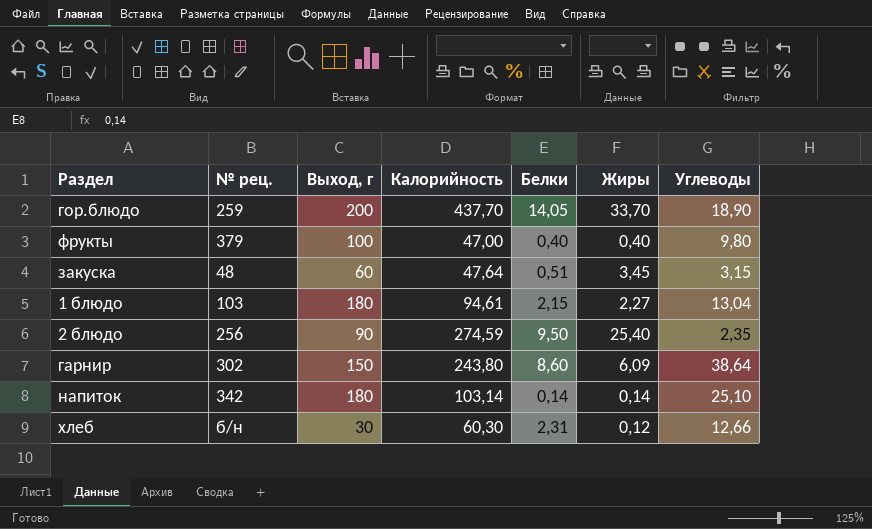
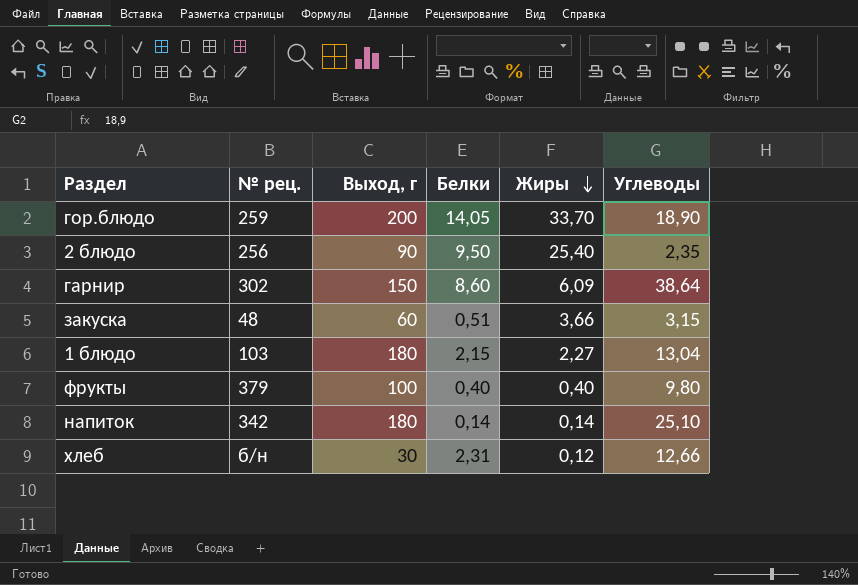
row order: none -> Жиры descending
column Калорийность | position: 4 -> none
закуска | Жиры: 3,45 -> 3,66

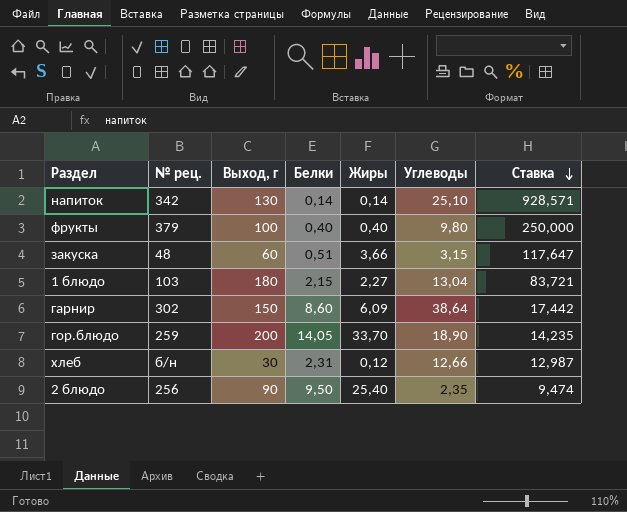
row order: Жиры descending -> Ставка descending
column Ставка | formula: none -> [Выход, г] / [Белки]
напиток | Выход, г: 180 -> 130

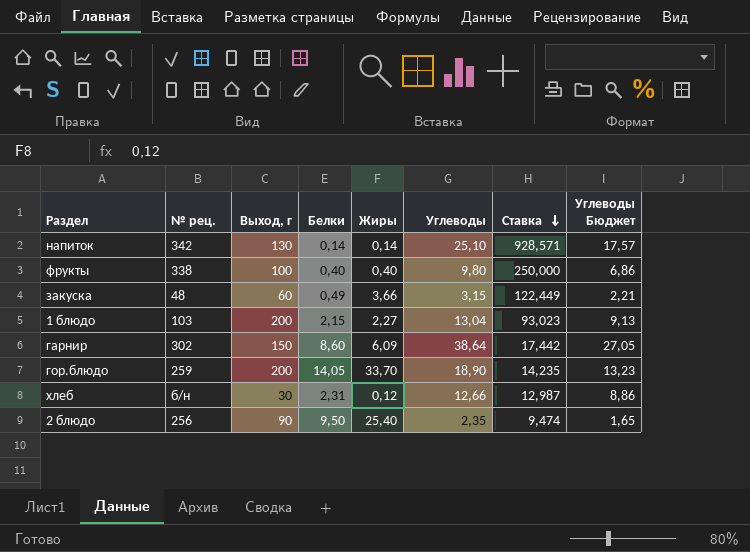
column Углеводы Бюджет | formula: none -> [Углеводы] * 0,7
фрукты | № рец.: 379 -> 338
закуска | Белки: 0,51 -> 0,49
закуска | Ставка: 117,647 -> 122,449
1 блюдо | Выход, г: 180 -> 200
1 блюдо | Ставка: 83,721 -> 93,023

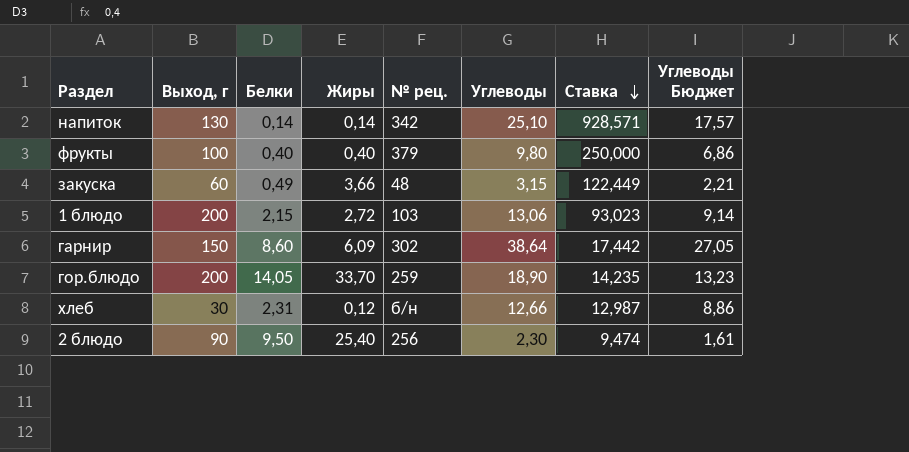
column № рец. | position: 2 -> 5
фрукты | № рец.: 338 -> 379
1 блюдо | Жиры: 2,27 -> 2,72
1 блюдо | Углеводы: 13,04 -> 13,06
1 блюдо | Углеводы Бюджет: 9,13 -> 9,14
2 блюдо | Углеводы: 2,35 -> 2,30
2 блюдо | Углеводы Бюджет: 1,65 -> 1,61

